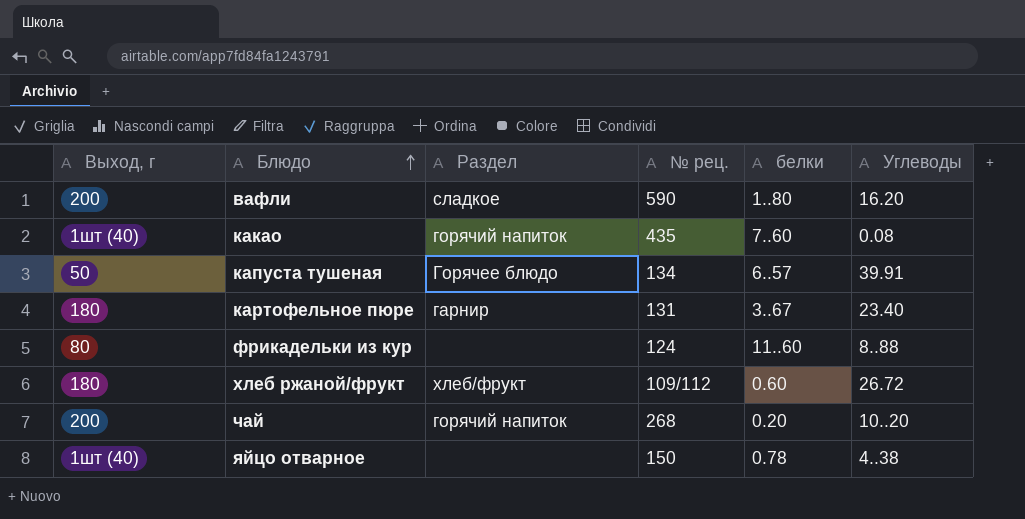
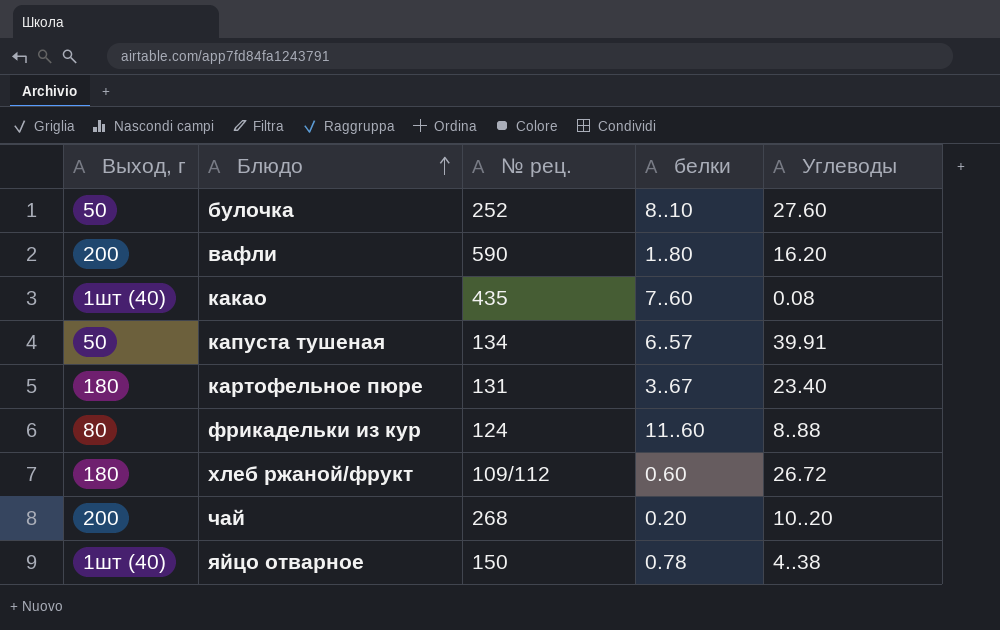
column Раздел | position: 3 -> none
row булочка: none -> 50 | 252 | 8..10 | 27.60

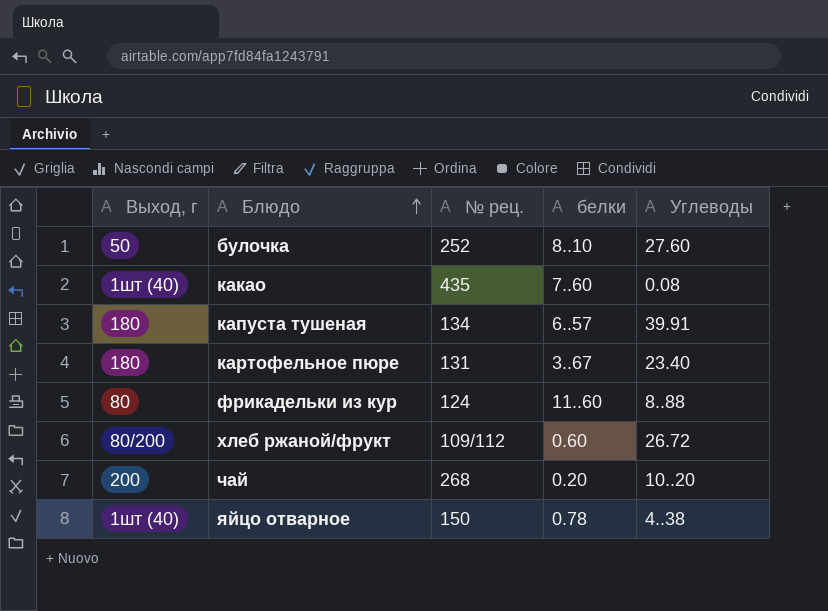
row вафли: 200 | 590 | 1..80 | 16.20 -> none
капуста тушеная | Выход, г: 50 -> 180
хлеб ржаной/фрукт | Выход, г: 180 -> 80/200

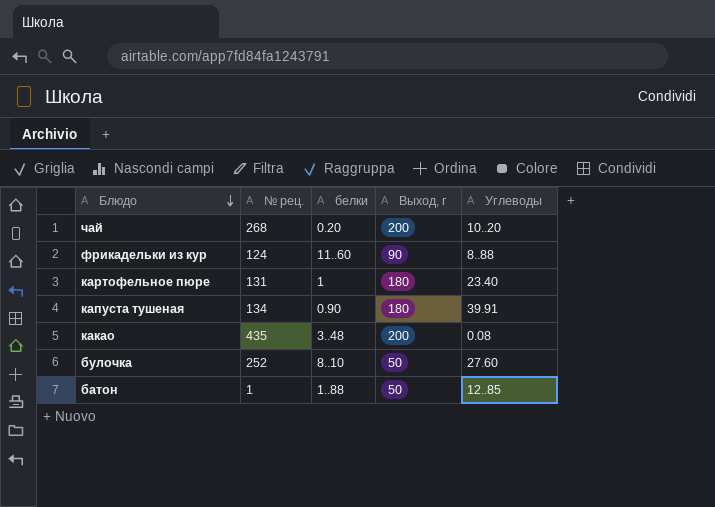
row order: Блюдо ascending -> Блюдо descending
column Выход, г | position: 1 -> 4
row хлеб ржаной/фрукт: 80/200 | 109/112 | 0.60 | 26.72 -> none
row яйцо отварное: 1шт (40) | 150 | 0.78 | 4..38 -> none
фрикадельки из кур | Выход, г: 80 -> 90
картофельное пюре | белки: 3..67 -> 1
капуста тушеная | белки: 6..57 -> 0.90
какао | белки: 7..60 -> 3..48
какао | Выход, г: 1шт (40) -> 200
row батон: none -> 1 | 1..88 | 50 | 12..85

